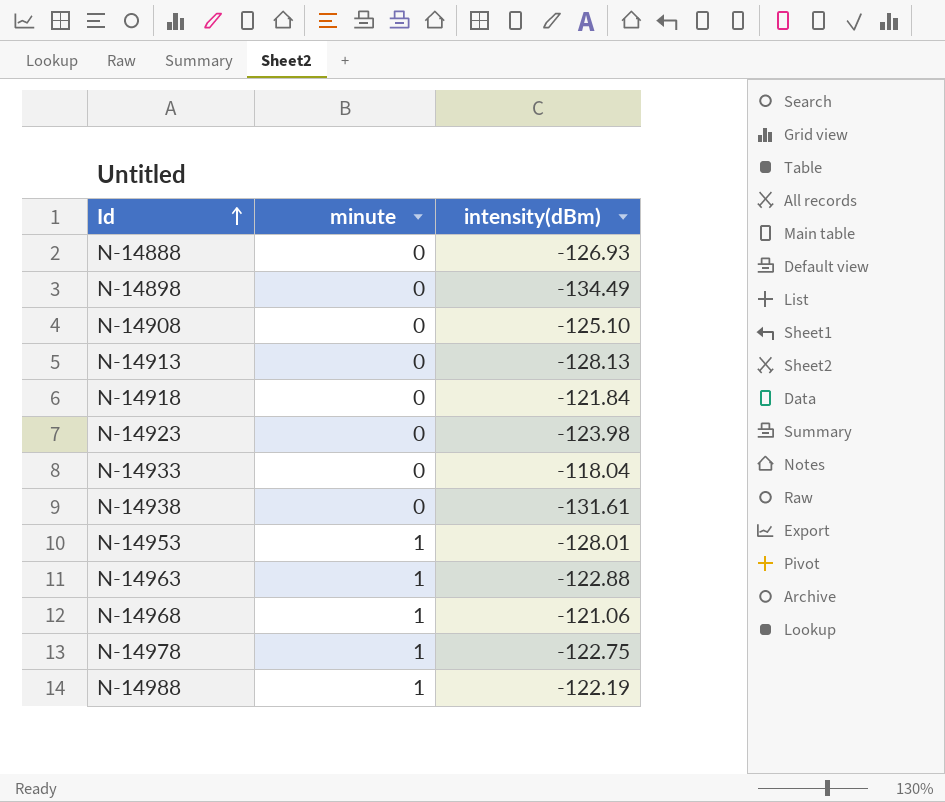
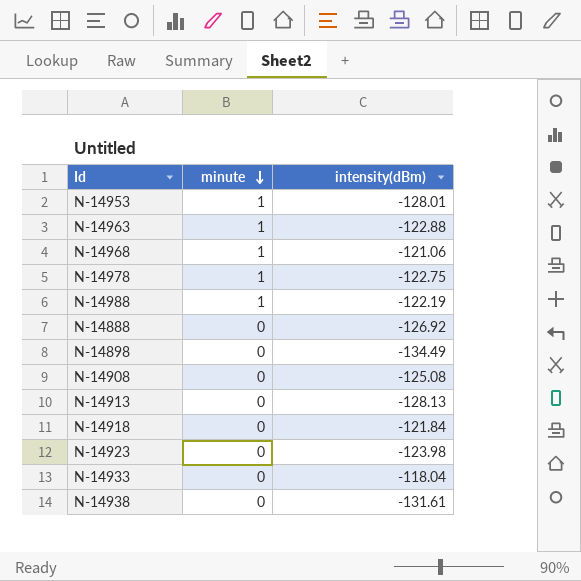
row order: Id ascending -> minute descending
N-14888 | intensity(dBm): -126.93 -> -126.92
N-14908 | intensity(dBm): -125.10 -> -125.08

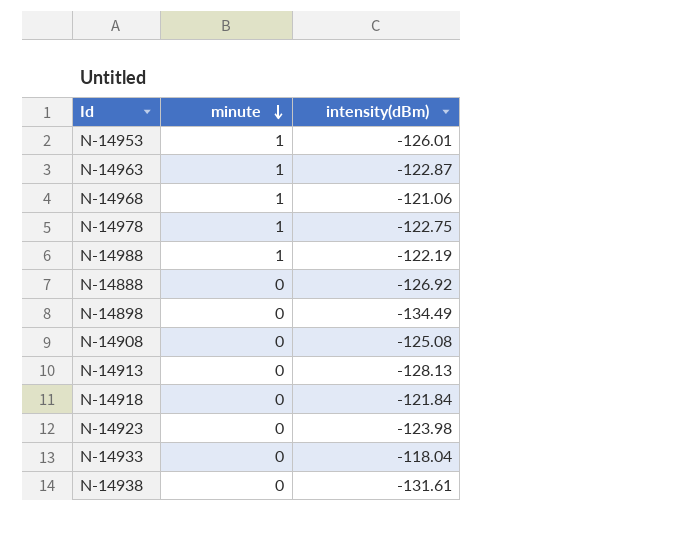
N-14953 | intensity(dBm): -128.01 -> -126.01
N-14963 | intensity(dBm): -122.88 -> -122.87

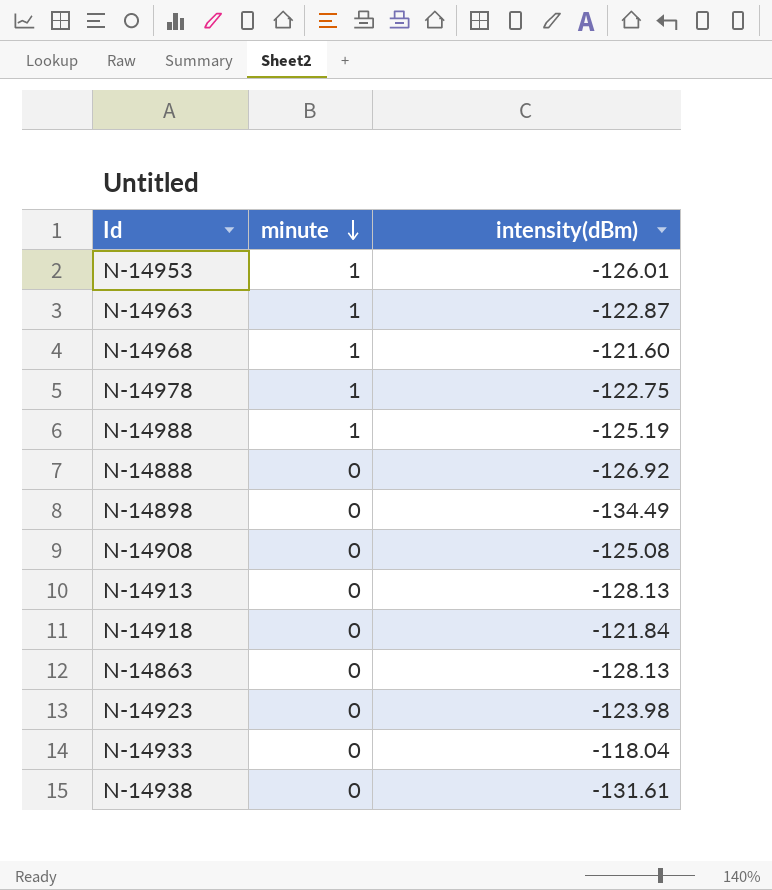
N-14968 | intensity(dBm): -121.06 -> -121.60
N-14988 | intensity(dBm): -122.19 -> -125.19
row N-14863: none -> 0 | -128.13

